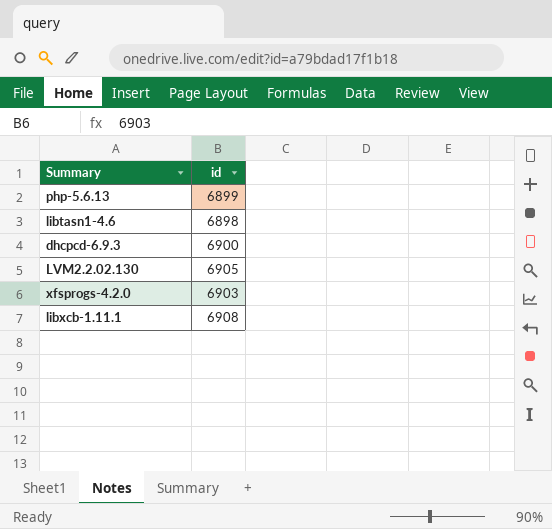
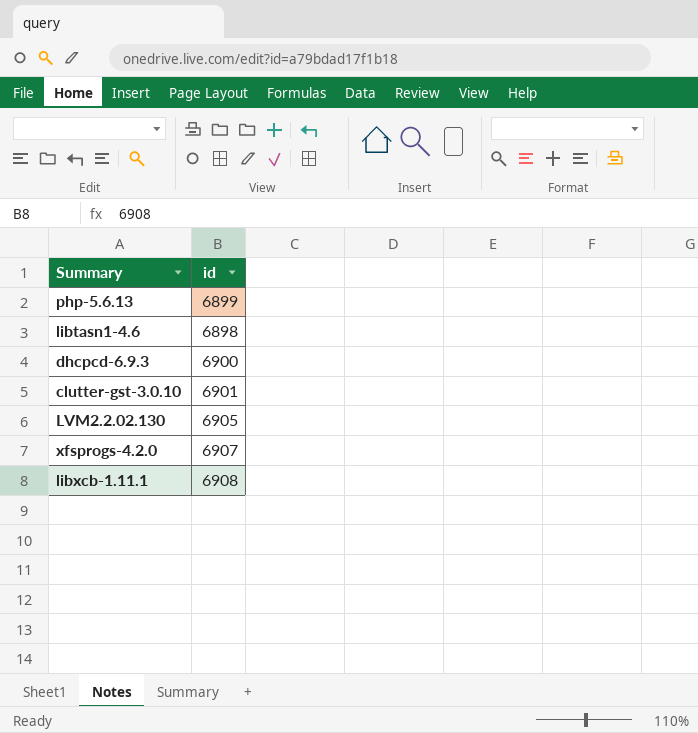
row clutter-gst-3.0.10: none -> 6901
xfsprogs-4.2.0 | id: 6903 -> 6907

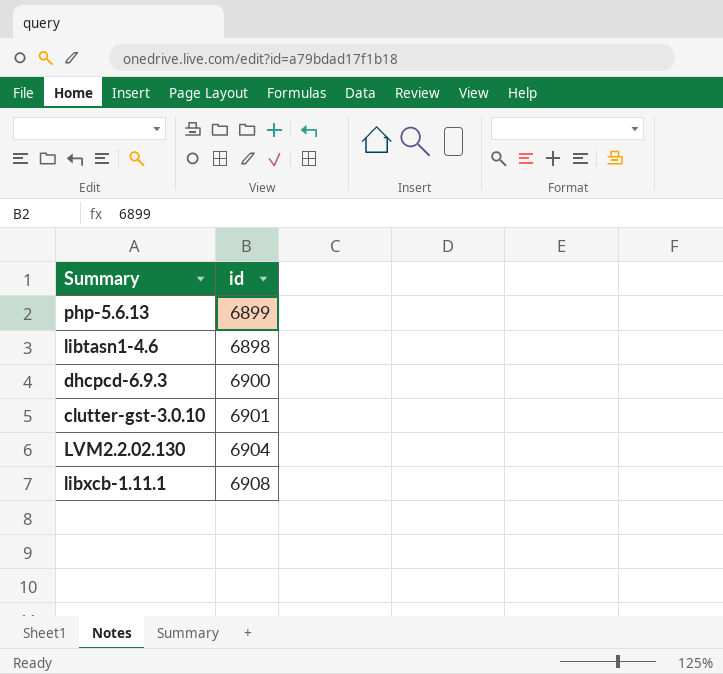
row xfsprogs-4.2.0: 6907 -> none
LVM2.2.02.130 | id: 6905 -> 6904

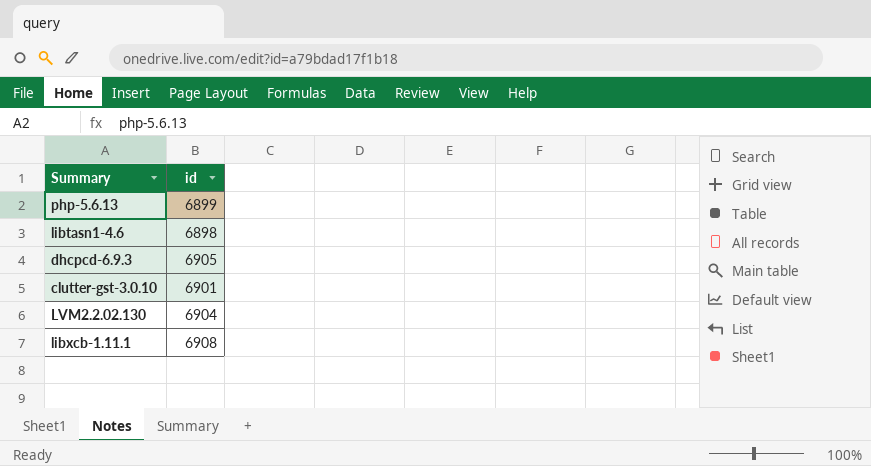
dhcpcd-6.9.3 | id: 6900 -> 6905

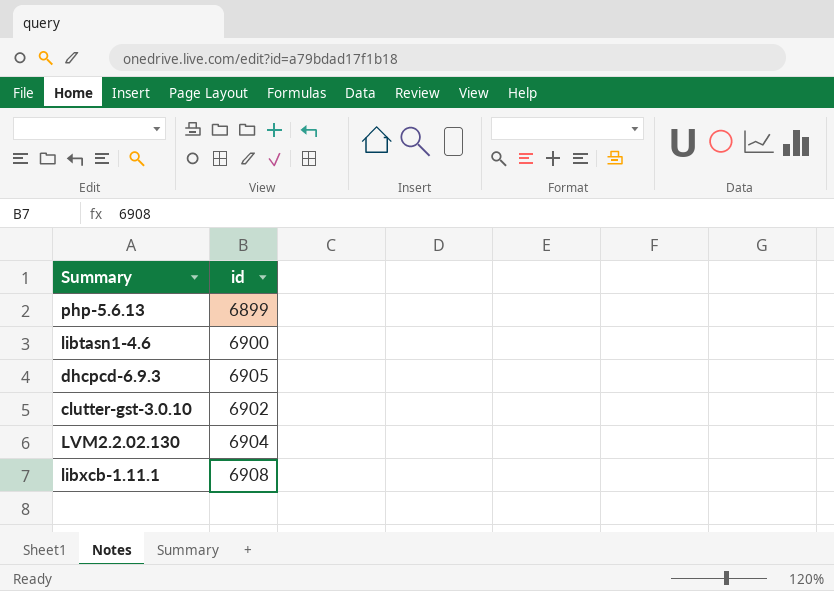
libtasn1-4.6 | id: 6898 -> 6900
clutter-gst-3.0.10 | id: 6901 -> 6902

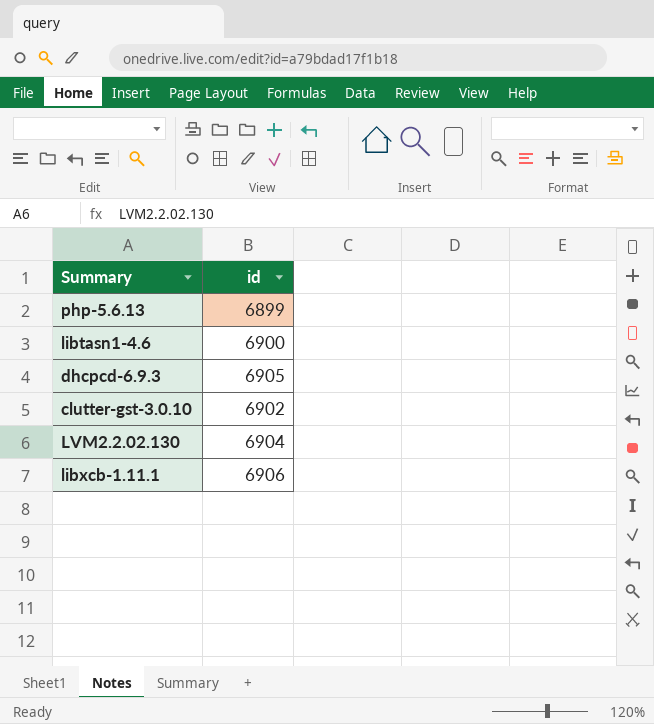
libxcb-1.11.1 | id: 6908 -> 6906

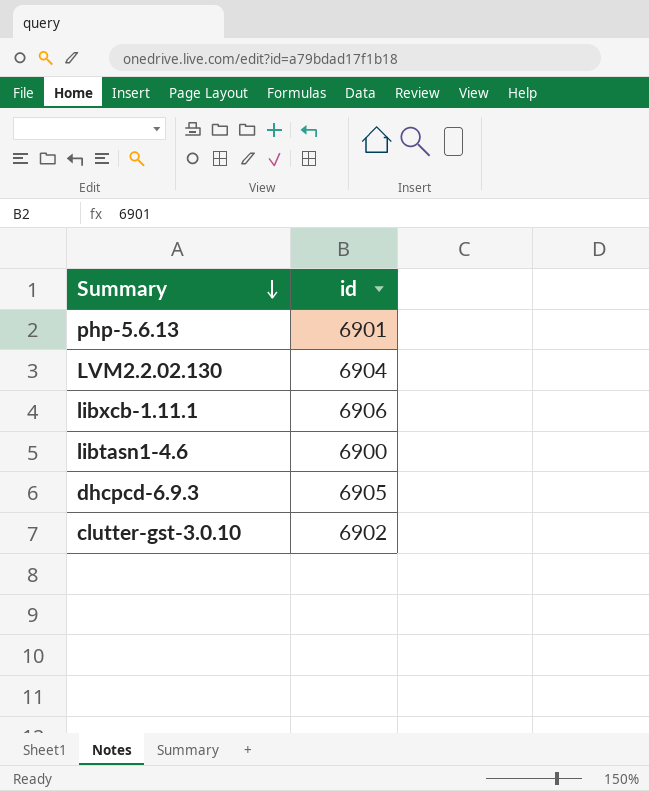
row order: none -> Summary descending
php-5.6.13 | id: 6899 -> 6901

